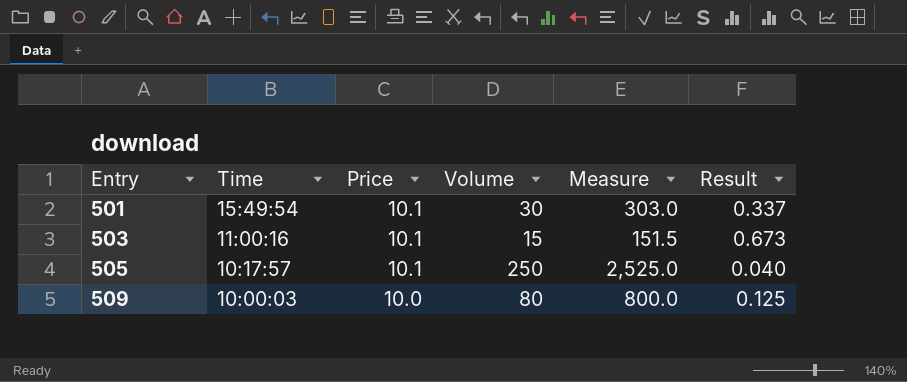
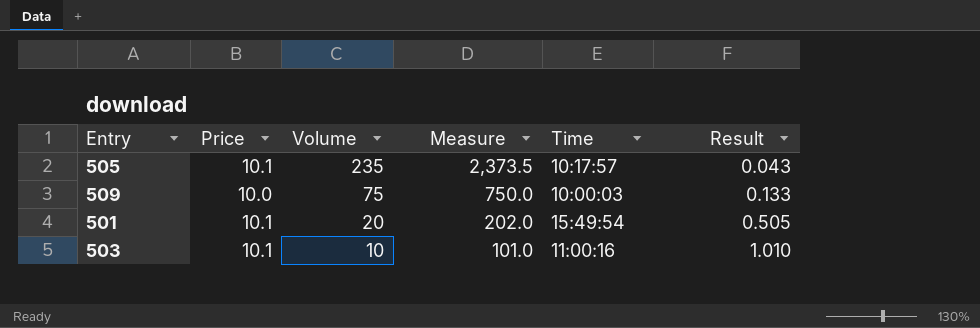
row order: Entry ascending -> Volume descending
column Time | position: 2 -> 5
505 | Volume: 250 -> 235
505 | Measure: 2,525.0 -> 2,373.5
505 | Result: 0.040 -> 0.043
509 | Volume: 80 -> 75
509 | Measure: 800.0 -> 750.0
509 | Result: 0.125 -> 0.133
501 | Volume: 30 -> 20
501 | Measure: 303.0 -> 202.0
501 | Result: 0.337 -> 0.505
503 | Volume: 15 -> 10
503 | Measure: 151.5 -> 101.0
503 | Result: 0.673 -> 1.010

